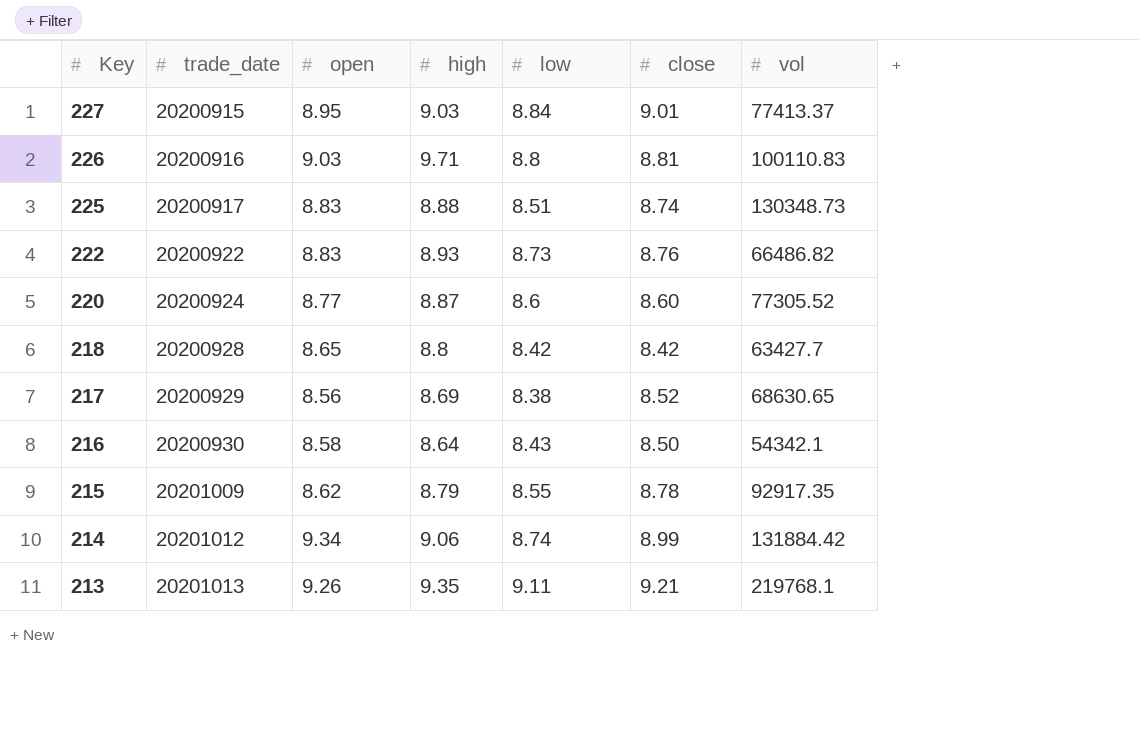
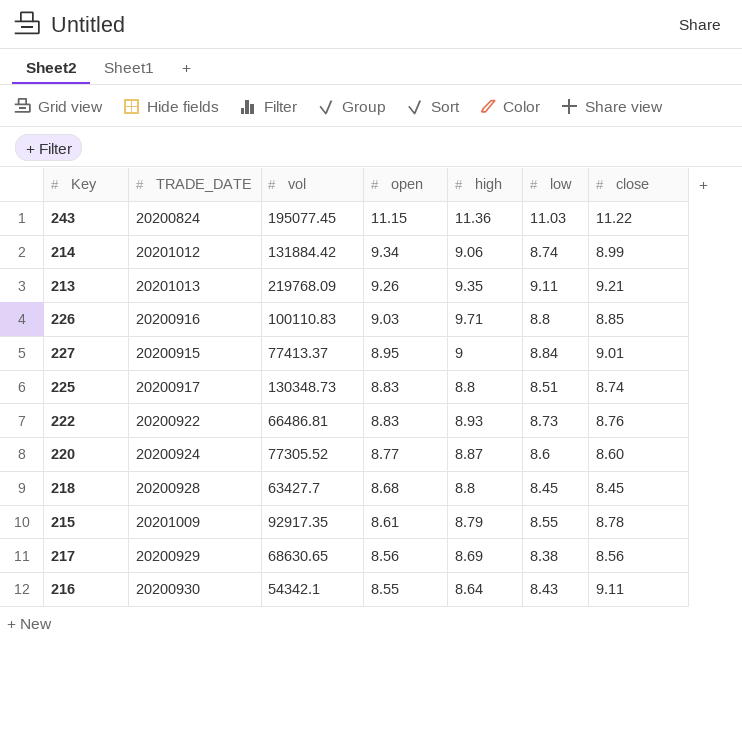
row order: Key descending -> open descending
column name: trade_date -> TRADE_DATE
column vol | position: 7 -> 3
row 243: none -> 20200824 | 195077.45 | 11.15 | 11.36 | 11.03 | 11.22
213 | vol: 219768.1 -> 219768.09
226 | close: 8.81 -> 8.85
227 | high: 9.03 -> 9
225 | high: 8.88 -> 8.8
222 | vol: 66486.82 -> 66486.81
218 | open: 8.65 -> 8.68
218 | low: 8.42 -> 8.45
218 | close: 8.42 -> 8.45
215 | open: 8.62 -> 8.61
217 | close: 8.52 -> 8.56
216 | open: 8.58 -> 8.55
216 | close: 8.50 -> 9.11

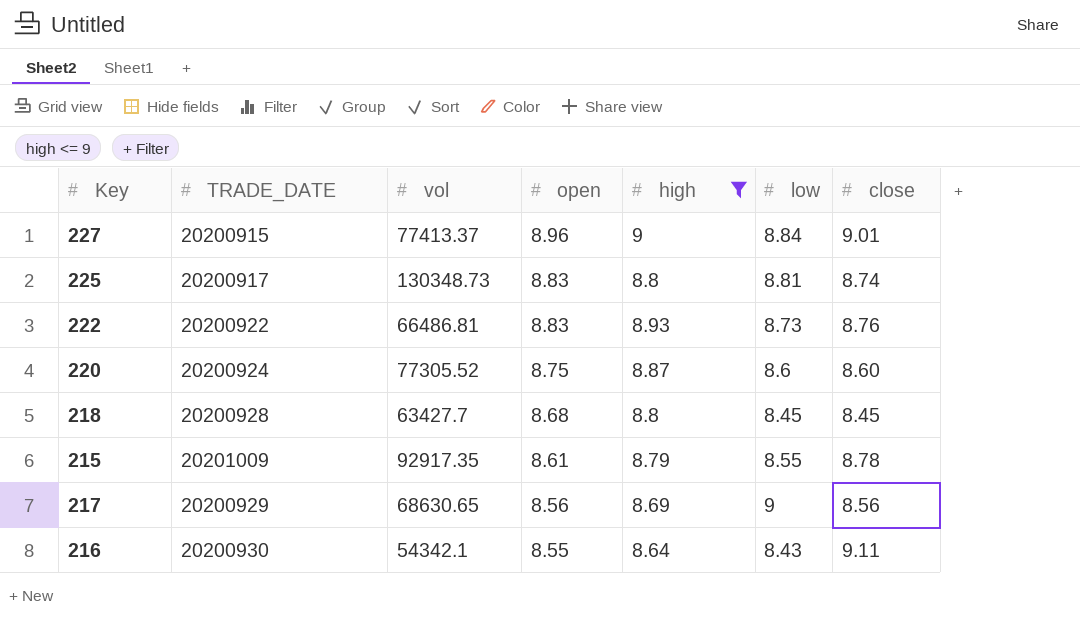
filter: none -> high <= 9
227 | open: 8.95 -> 8.96
225 | low: 8.51 -> 8.81
220 | open: 8.77 -> 8.75
217 | low: 8.38 -> 9

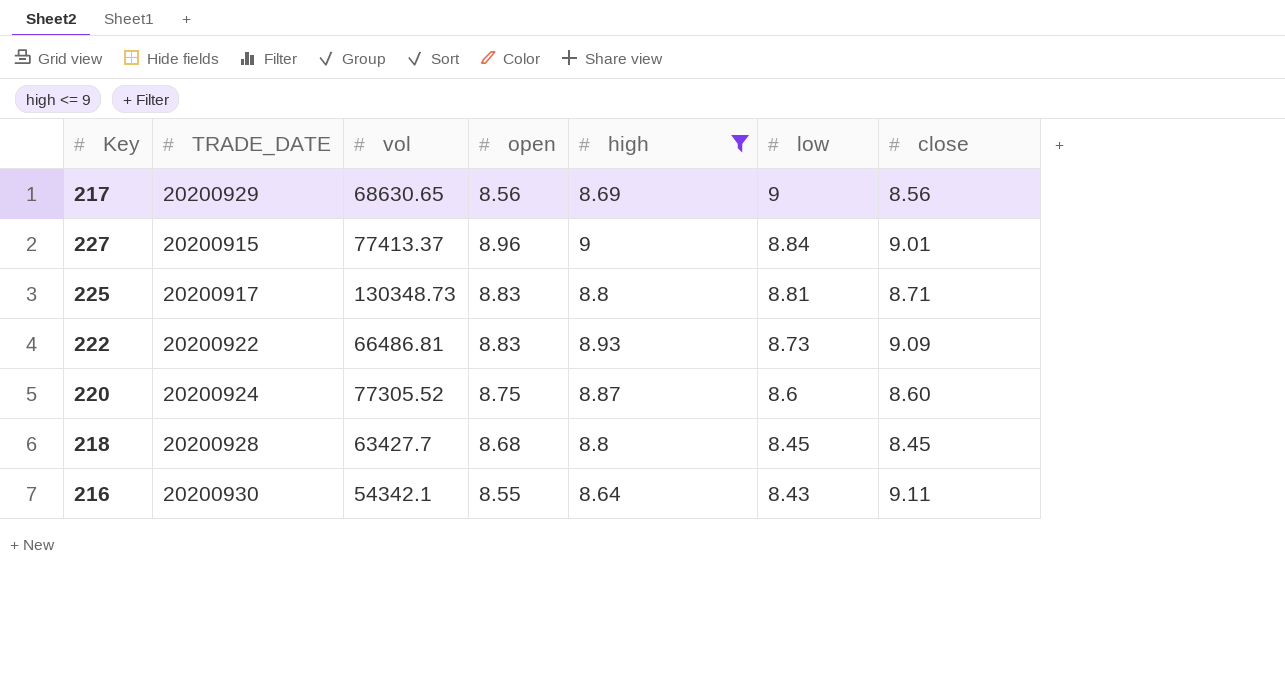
row order: open descending -> low descending
row 215: 20201009 | 92917.35 | 8.61 | 8.79 | 8.55 | 8.78 -> none
225 | close: 8.74 -> 8.71
222 | close: 8.76 -> 9.09

